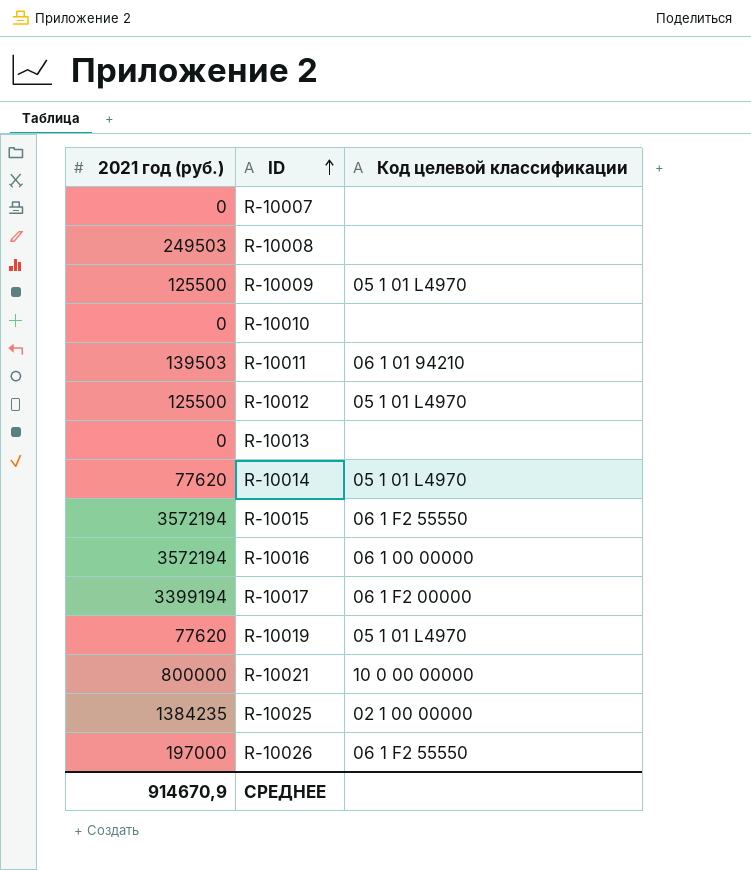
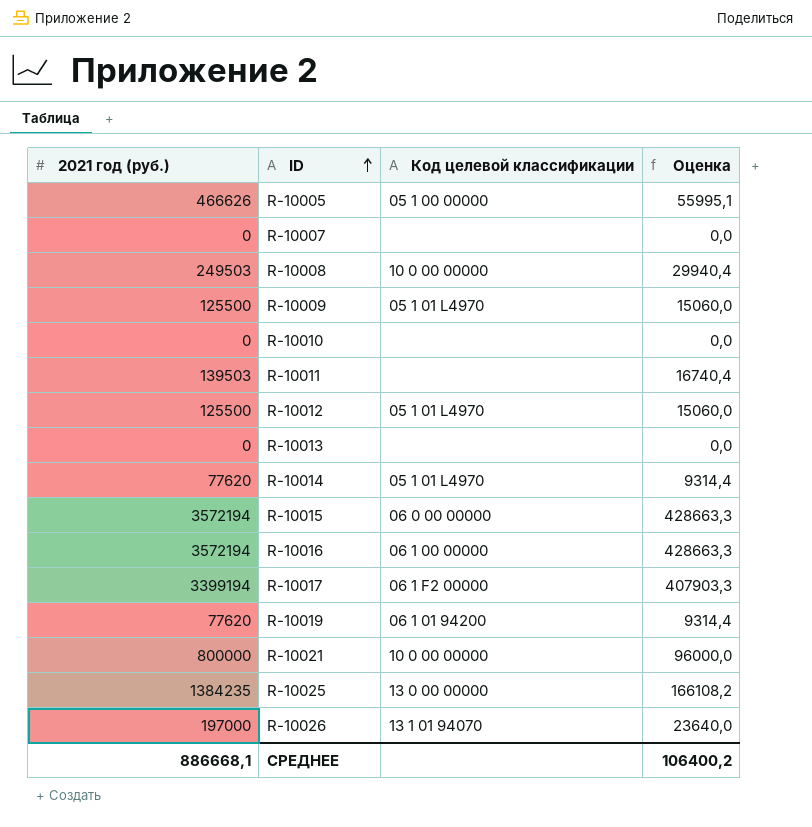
column Оценка | formula: none -> [2021 год (руб.)] * 0,12
row R-10005: none -> 466626 | 05 1 00 00000 | 55995,1
R-10008 | Код целевой классификации: none -> 10 0 00 00000
R-10011 | Код целевой классификации: 06 1 01 94210 -> none
R-10015 | Код целевой классификации: 06 1 F2 55550 -> 06 0 00 00000
R-10019 | Код целевой классификации: 05 1 01 L4970 -> 06 1 01 94200
R-10025 | Код целевой классификации: 02 1 00 00000 -> 13 0 00 00000
R-10026 | Код целевой классификации: 06 1 F2 55550 -> 13 1 01 94070
СРЕДНЕЕ | 2021 год (руб.): 914670,9 -> 886668,1

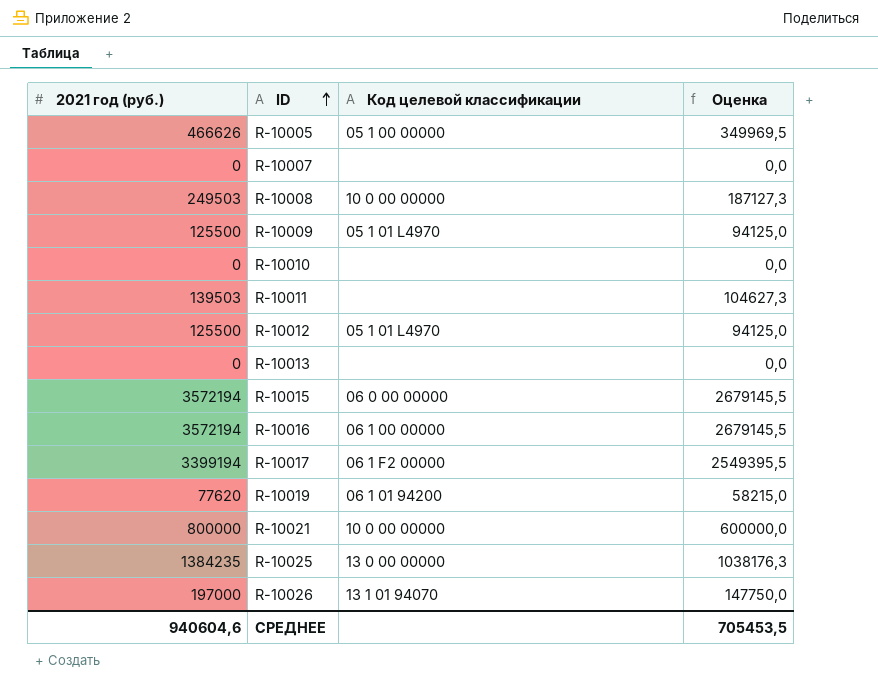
column Оценка | formula: [2021 год (руб.)] * 0,12 -> [2021 год (руб.)] * 0,75
row R-10014: 77620 | 05 1 01 L4970 | 9314,4 -> none
СРЕДНЕЕ | 2021 год (руб.): 886668,1 -> 940604,6
СРЕДНЕЕ | Оценка: 106400,2 -> 705453,5

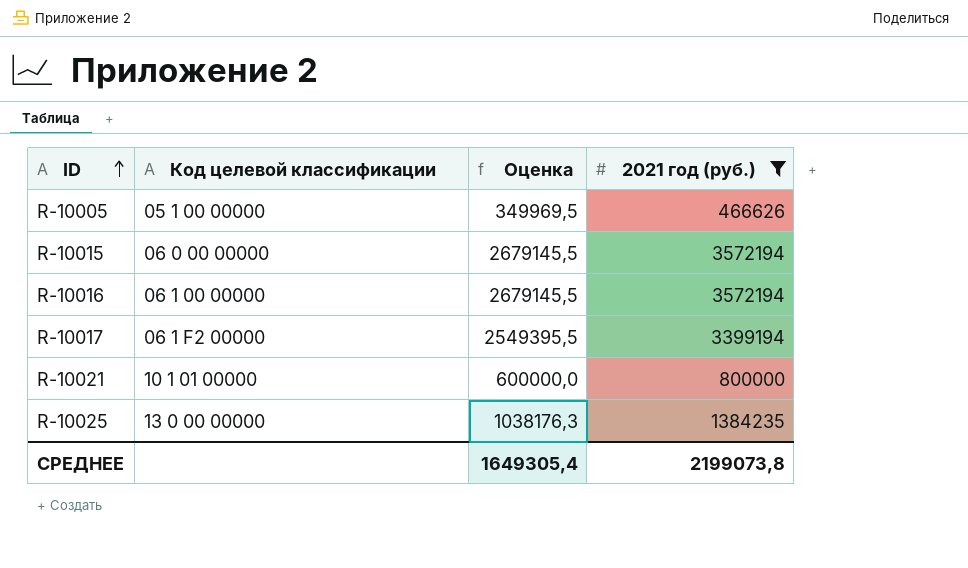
filter: none -> 2021 год (руб.) >= 466626
column 2021 год (руб.) | position: 1 -> 4
R-10021 | Код целевой классификации: 10 0 00 00000 -> 10 1 01 00000
СРЕДНЕЕ | Оценка: 705453,5 -> 1649305,4
СРЕДНЕЕ | 2021 год (руб.): 940604,6 -> 2199073,8

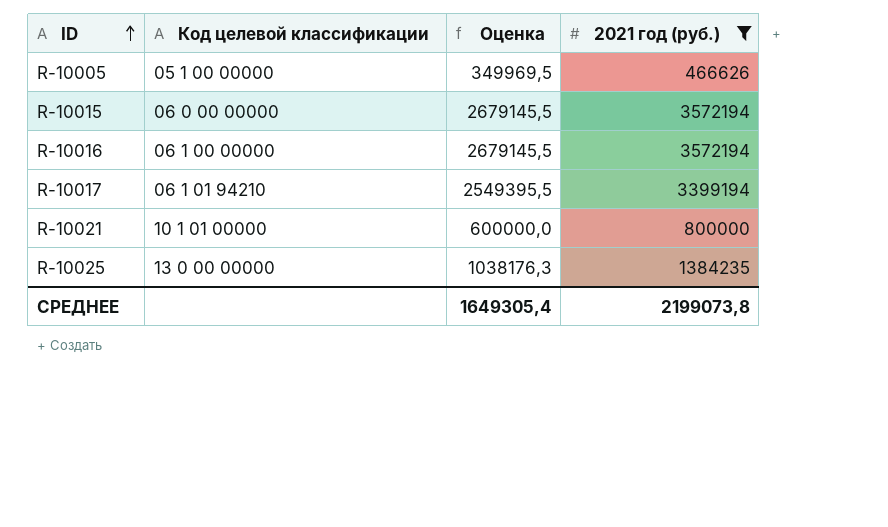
R-10017 | Код целевой классификации: 06 1 F2 00000 -> 06 1 01 94210

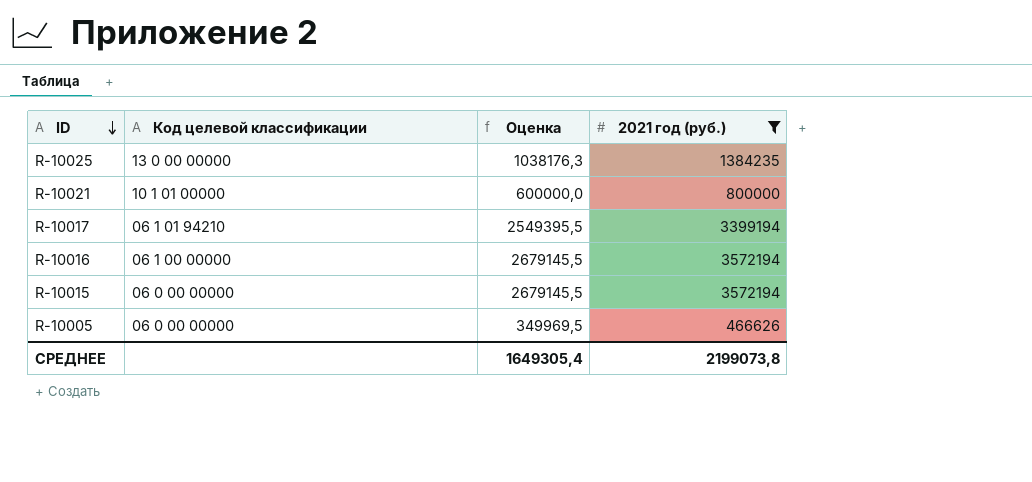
row order: ID ascending -> ID descending
R-10005 | Код целевой классификации: 05 1 00 00000 -> 06 0 00 00000

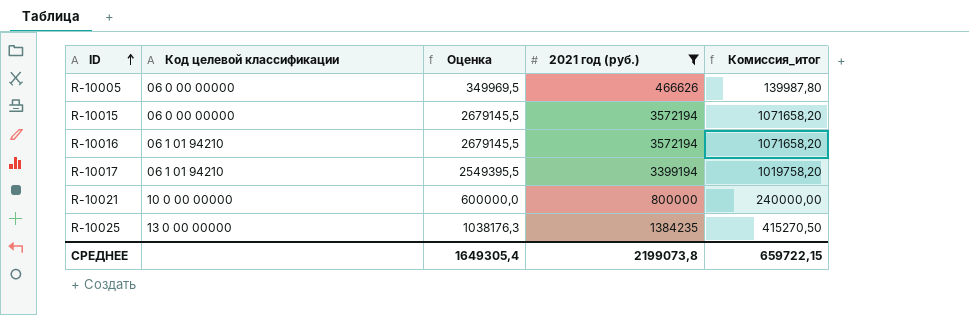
row order: ID descending -> ID ascending
column Комиссия_итог | formula: none -> [2021 год (руб.)] * 0,3
R-10016 | Код целевой классификации: 06 1 00 00000 -> 06 1 01 94210
R-10021 | Код целевой классификации: 10 1 01 00000 -> 10 0 00 00000

